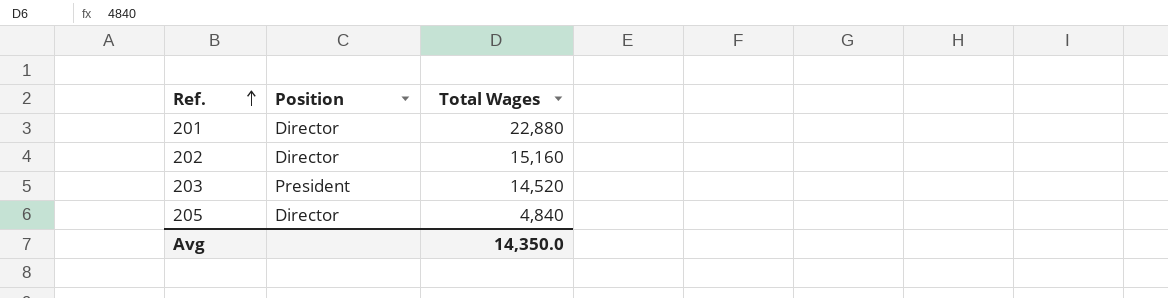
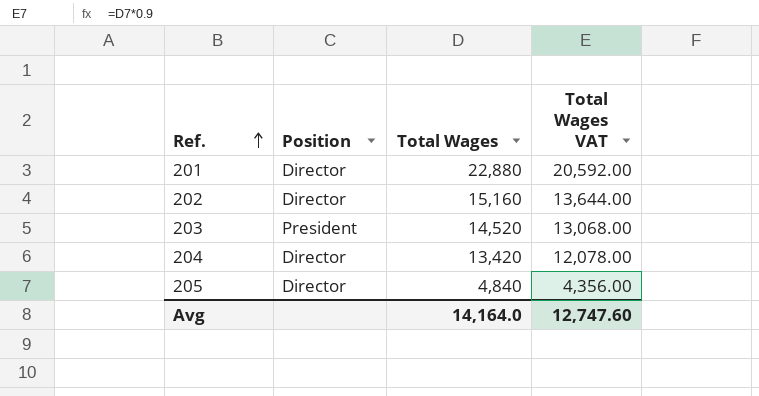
column Total Wages VAT | formula: none -> [Total Wages] * 0.9
row 204: none -> Director | 13,420 | 12,078.00
Avg | Total Wages: 14,350.0 -> 14,164.0

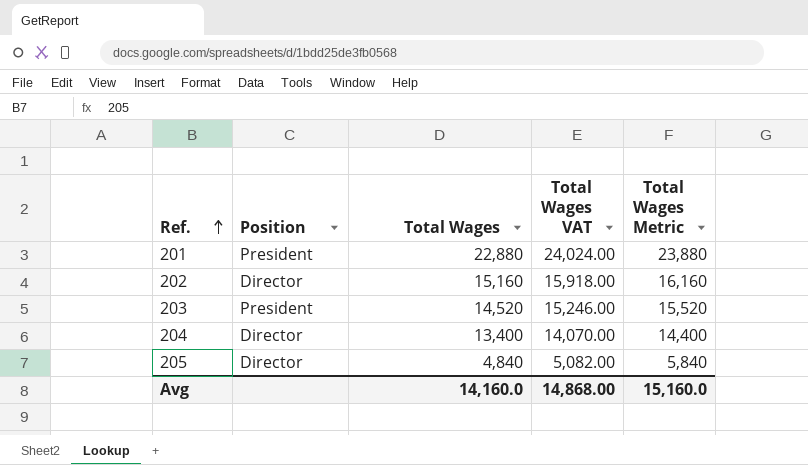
column Total Wages VAT | formula: [Total Wages] * 0.9 -> [Total Wages] * 1.05
column Total Wages Metric | formula: none -> [Total Wages] + 1000
201 | Position: Director -> President
204 | Total Wages: 13,420 -> 13,400
Avg | Total Wages: 14,164.0 -> 14,160.0
Avg | Total Wages VAT: 12,747.60 -> 14,868.00

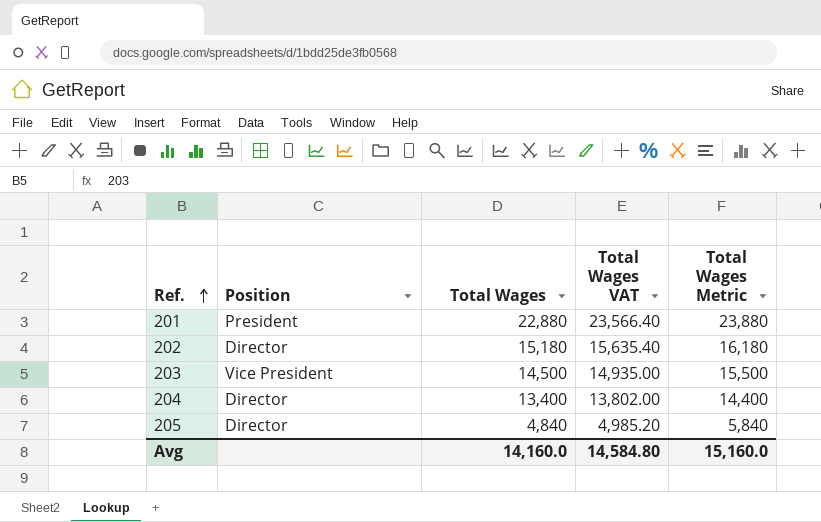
column Total Wages VAT | formula: [Total Wages] * 1.05 -> [Total Wages] * 1.03
202 | Total Wages: 15,160 -> 15,180
202 | Total Wages Metric: 16,160 -> 16,180
203 | Position: President -> Vice President
203 | Total Wages: 14,520 -> 14,500
203 | Total Wages Metric: 15,520 -> 15,500
Avg | Total Wages VAT: 14,868.00 -> 14,584.80

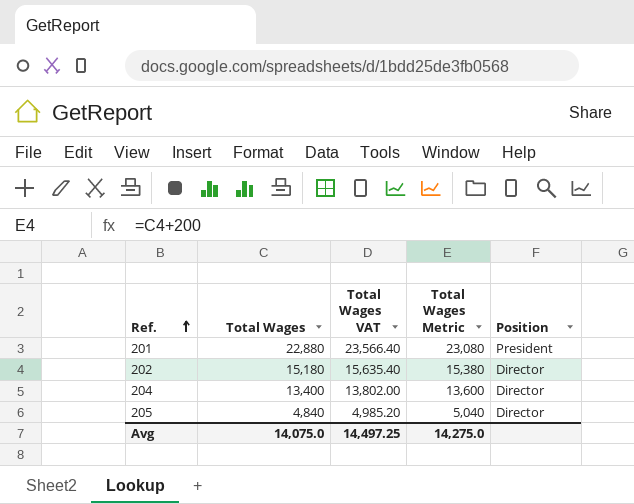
column Total Wages Metric | formula: [Total Wages] + 1000 -> [Total Wages] + 200
column Position | position: 2 -> 5
row 203: Vice President | 14,500 | 14,935.00 | 15,500 -> none
Avg | Total Wages: 14,160.0 -> 14,075.0
Avg | Total Wages VAT: 14,584.80 -> 14,497.25
Avg | Total Wages Metric: 15,160.0 -> 14,275.0

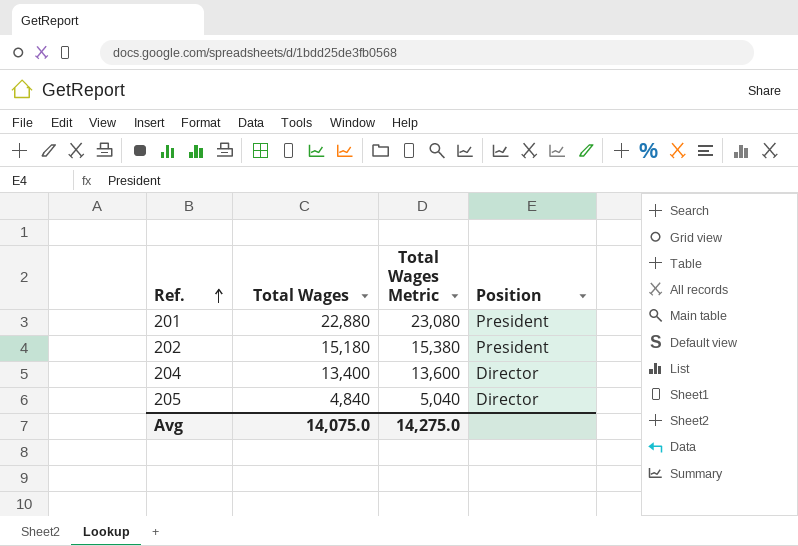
column Total Wages VAT | formula: [Total Wages] * 1.03 -> none
202 | Position: Director -> President

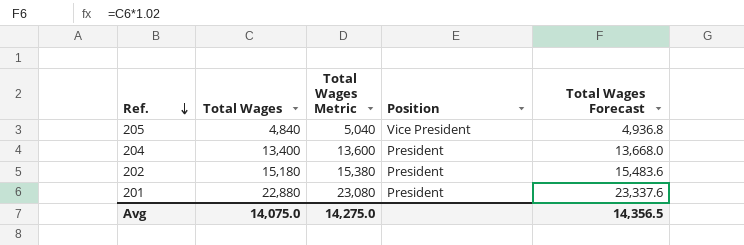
row order: Ref. ascending -> Ref. descending
column Total Wages Forecast | formula: none -> [Total Wages] * 1.02
205 | Position: Director -> Vice President
204 | Position: Director -> President

